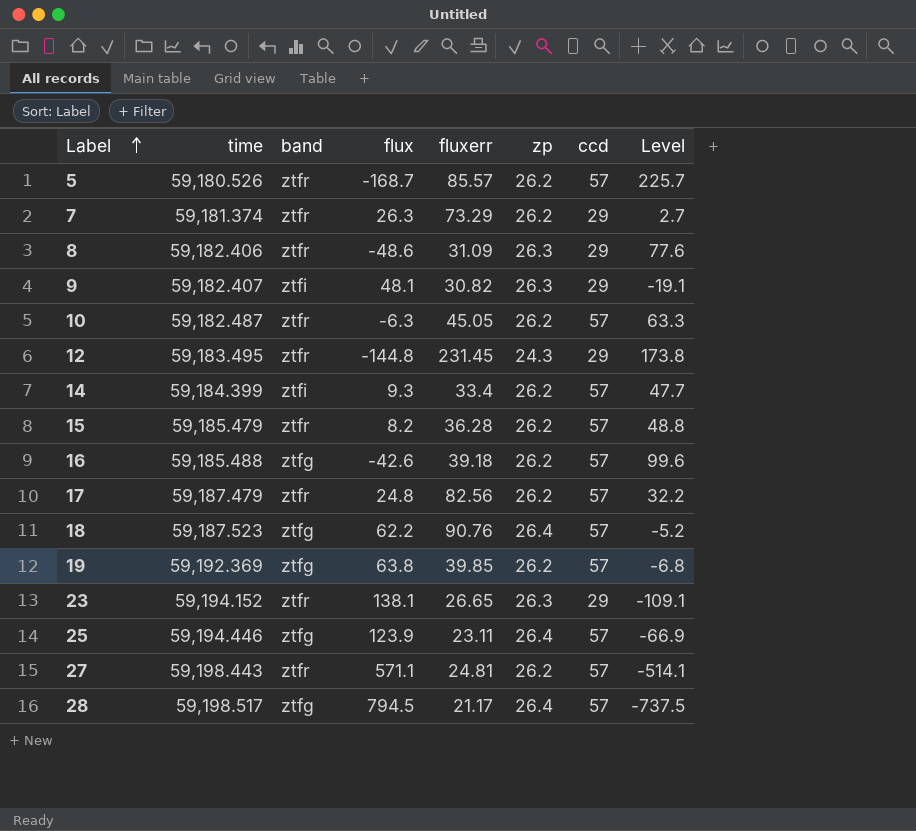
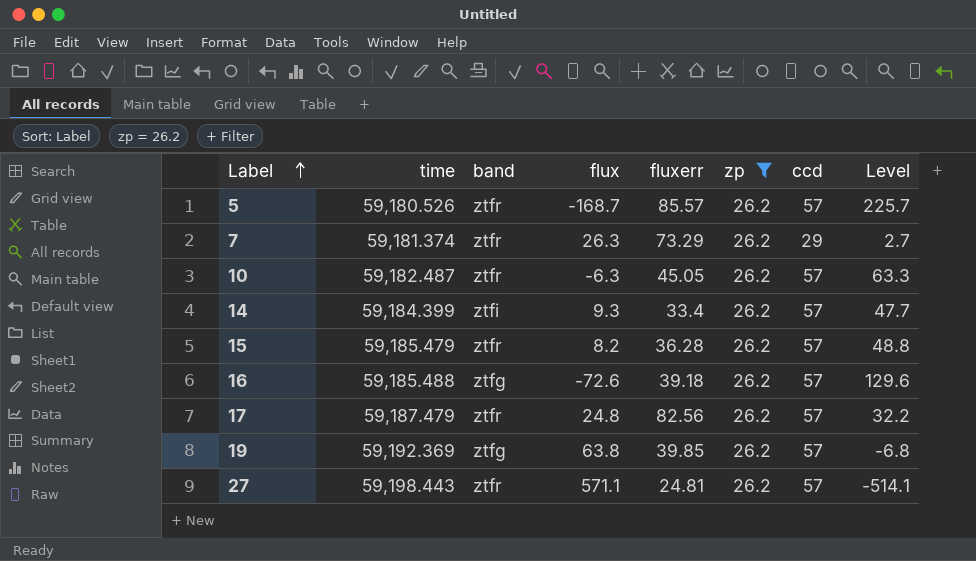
filter: none -> zp = 26.2
16 | flux: -42.6 -> -72.6
16 | Level: 99.6 -> 129.6

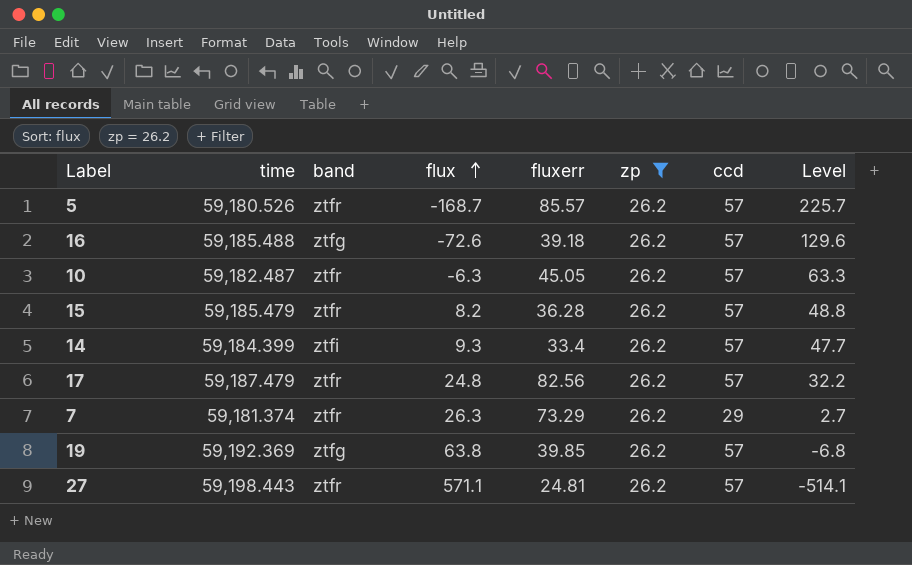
row order: Label ascending -> flux ascending

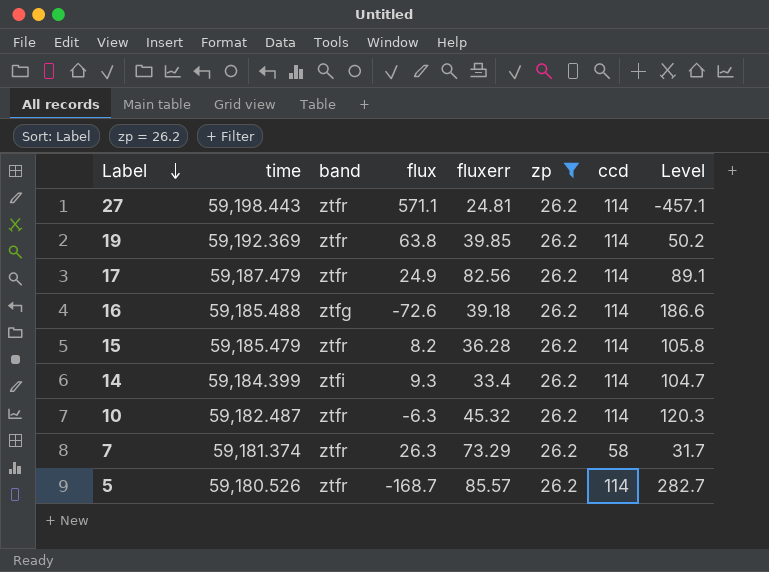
row order: flux ascending -> Label descending
27 | ccd: 57 -> 114
27 | Level: -514.1 -> -457.1
19 | band: ztfg -> ztfr
19 | ccd: 57 -> 114
19 | Level: -6.8 -> 50.2
17 | flux: 24.8 -> 24.9
17 | ccd: 57 -> 114
17 | Level: 32.2 -> 89.1
16 | ccd: 57 -> 114
16 | Level: 129.6 -> 186.6
15 | ccd: 57 -> 114
15 | Level: 48.8 -> 105.8
14 | ccd: 57 -> 114
14 | Level: 47.7 -> 104.7
10 | fluxerr: 45.05 -> 45.32
10 | ccd: 57 -> 114
10 | Level: 63.3 -> 120.3
7 | ccd: 29 -> 58
7 | Level: 2.7 -> 31.7
5 | ccd: 57 -> 114
5 | Level: 225.7 -> 282.7

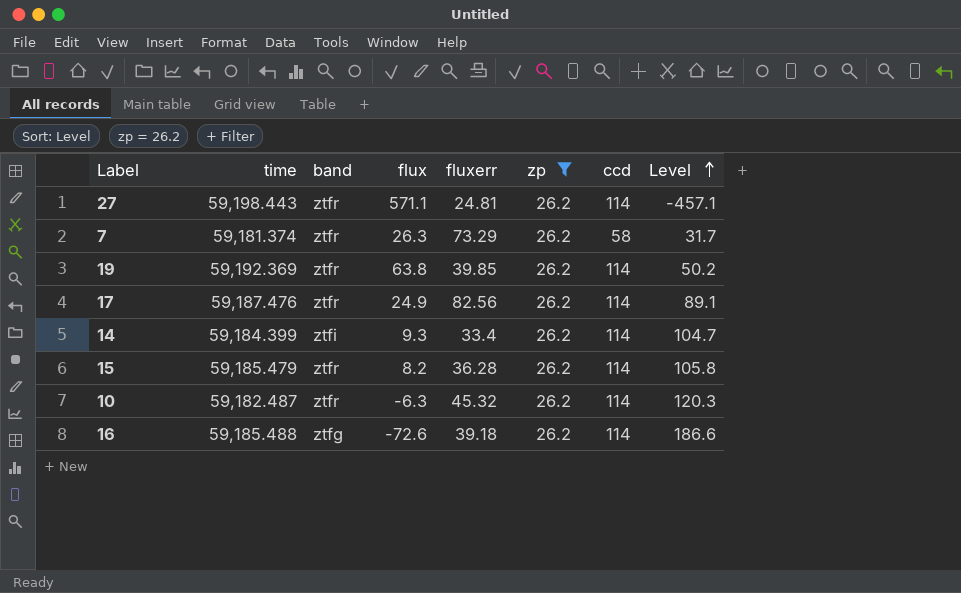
row order: Label descending -> Level ascending
row 5: 59,180.526 | ztfr | -168.7 | 85.57 | 26.2 | 114 | 282.7 -> none
17 | time: 59,187.479 -> 59,187.476

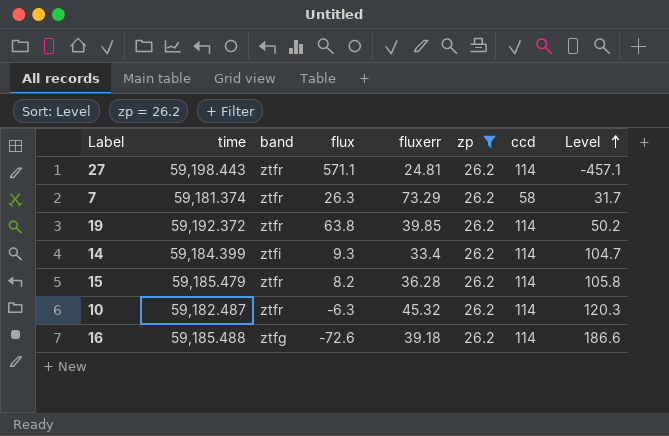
row 17: 59,187.476 | ztfr | 24.9 | 82.56 | 26.2 | 114 | 89.1 -> none
19 | time: 59,192.369 -> 59,192.372

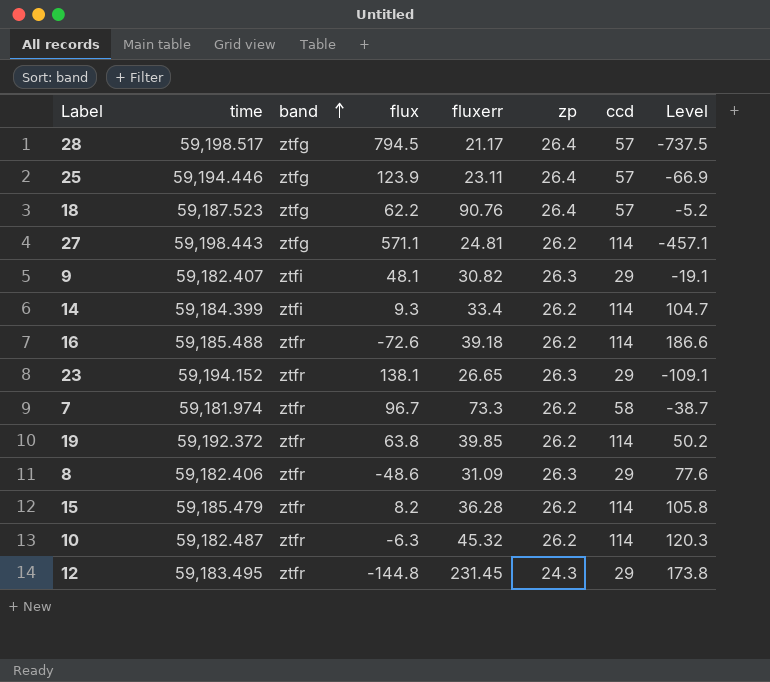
filter: zp = 26.2 -> none
row order: Level ascending -> band ascending
27 | band: ztfr -> ztfg
16 | band: ztfg -> ztfr
7 | time: 59,181.374 -> 59,181.974
7 | flux: 26.3 -> 96.7
7 | fluxerr: 73.29 -> 73.3
7 | Level: 31.7 -> -38.7

